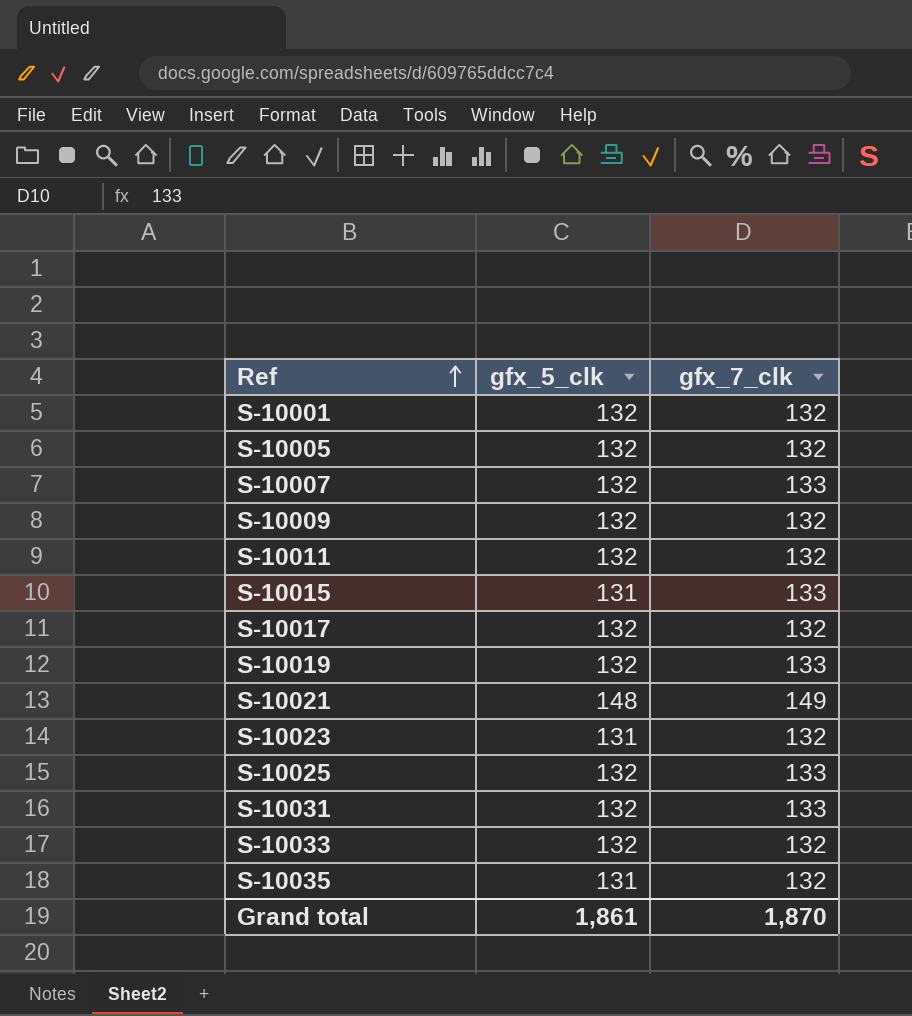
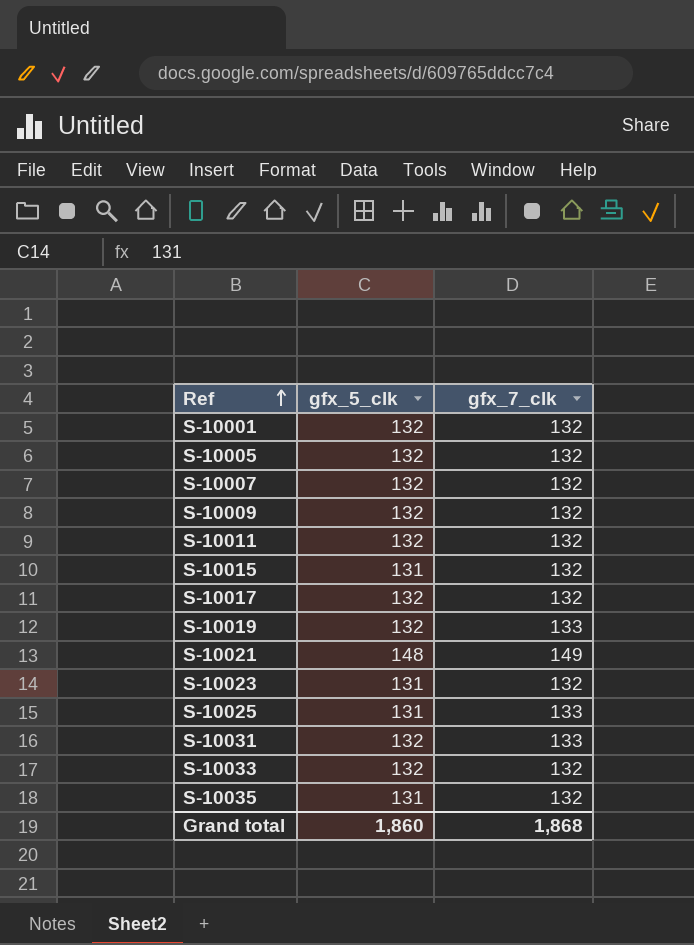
S-10007 | gfx_7_clk: 133 -> 132
S-10015 | gfx_7_clk: 133 -> 132
S-10025 | gfx_5_clk: 132 -> 131
Grand total | gfx_5_clk: 1,861 -> 1,860
Grand total | gfx_7_clk: 1,870 -> 1,868

